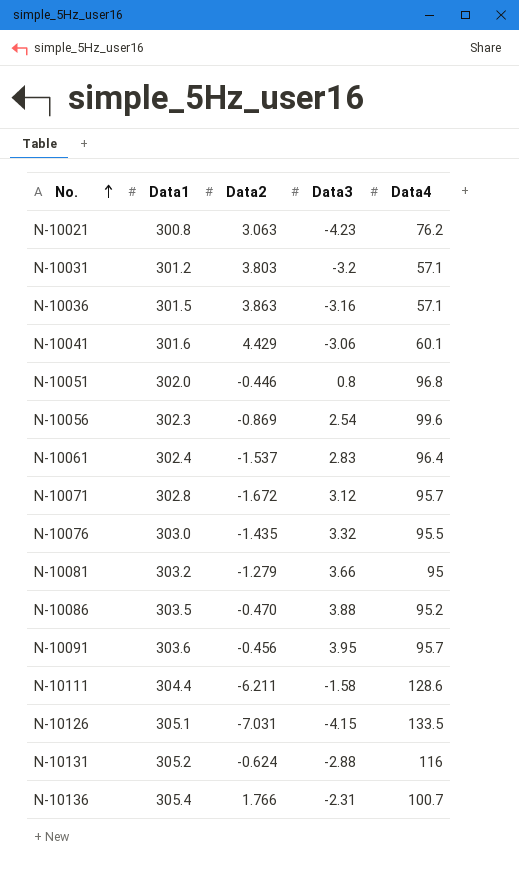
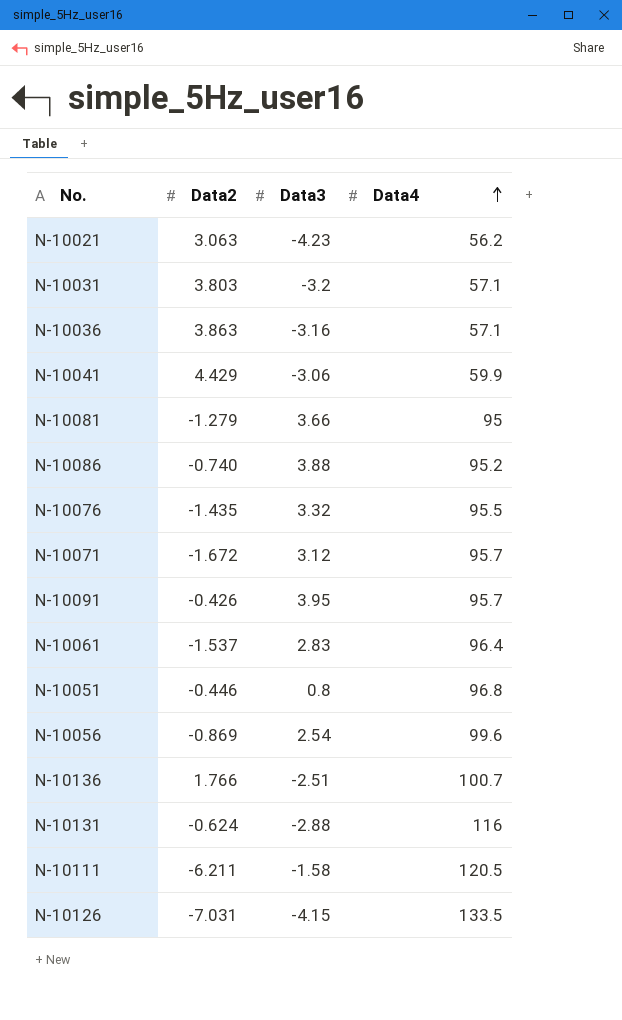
row order: No. ascending -> Data4 ascending
column Data1 | position: 2 -> none
N-10021 | Data4: 76.2 -> 56.2
N-10041 | Data4: 60.1 -> 59.9
N-10086 | Data2: -0.470 -> -0.740
N-10091 | Data2: -0.456 -> -0.426
N-10136 | Data3: -2.31 -> -2.51
N-10111 | Data4: 128.6 -> 120.5

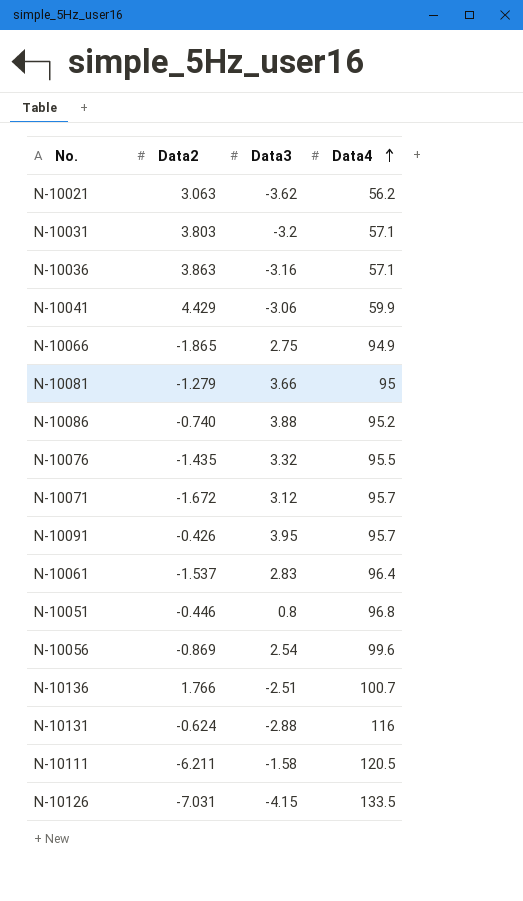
N-10021 | Data3: -4.23 -> -3.62
row N-10066: none -> -1.865 | 2.75 | 94.9

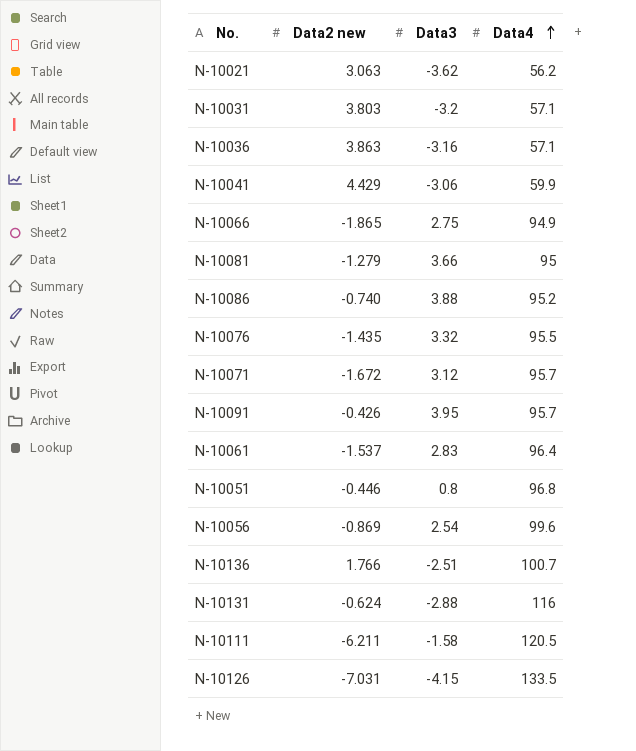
column name: Data2 -> Data2 new

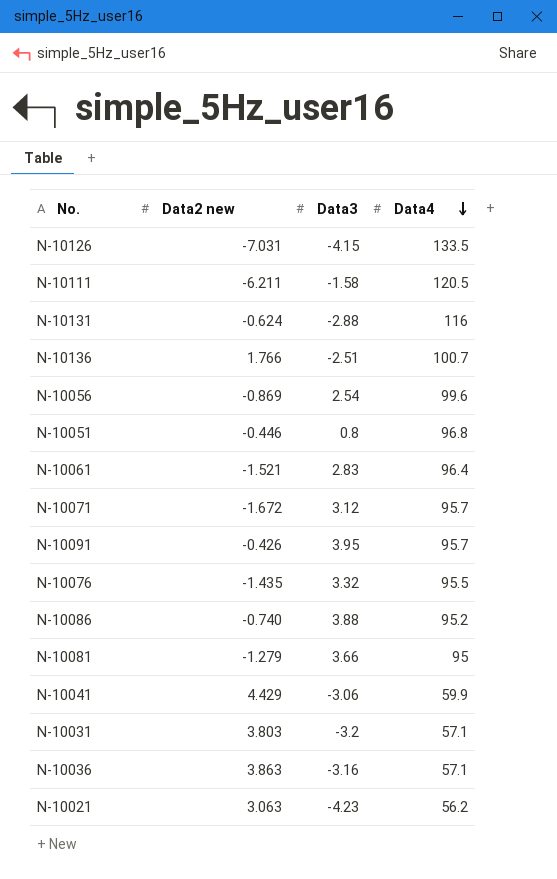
row order: Data4 ascending -> Data4 descending
row N-10066: -1.865 | 2.75 | 94.9 -> none
N-10061 | Data2 new: -1.537 -> -1.521
N-10021 | Data3: -3.62 -> -4.23

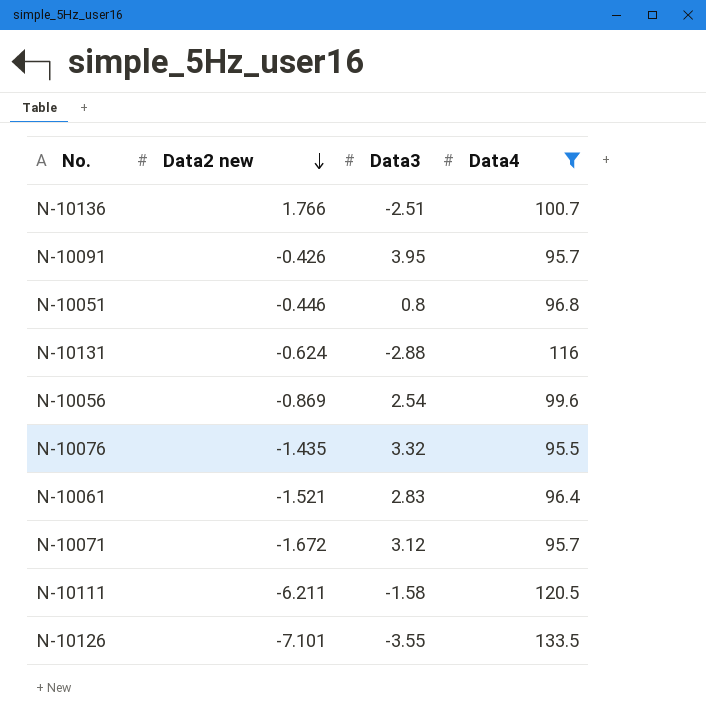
filter: none -> Data4 >= 95.5
row order: Data4 descending -> Data2 new descending
N-10126 | Data2 new: -7.031 -> -7.101
N-10126 | Data3: -4.15 -> -3.55

